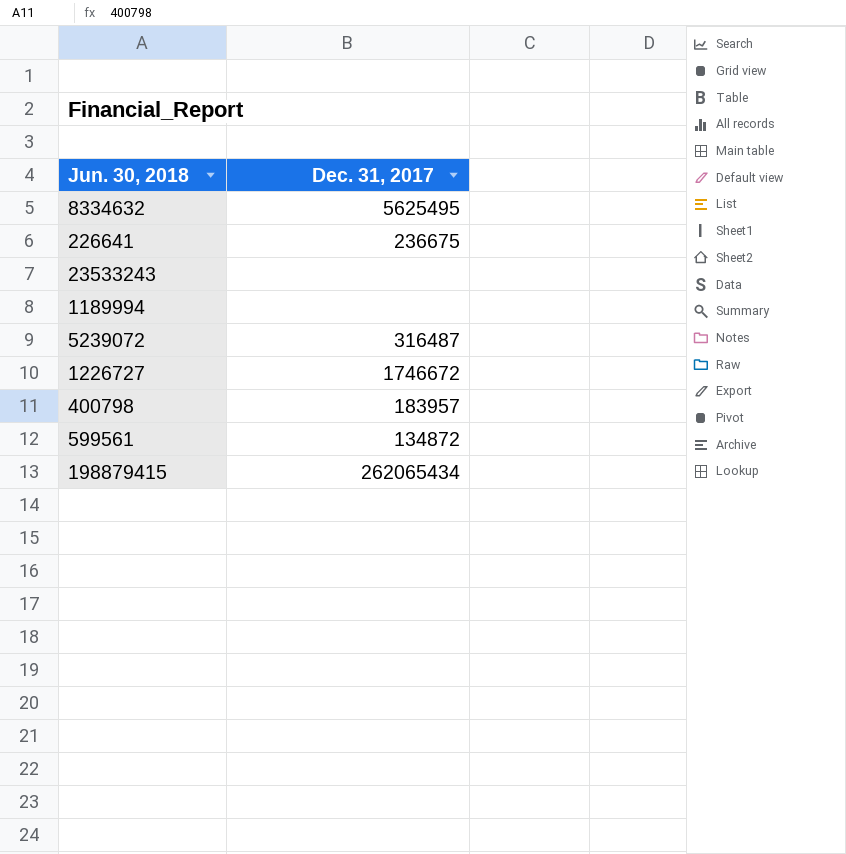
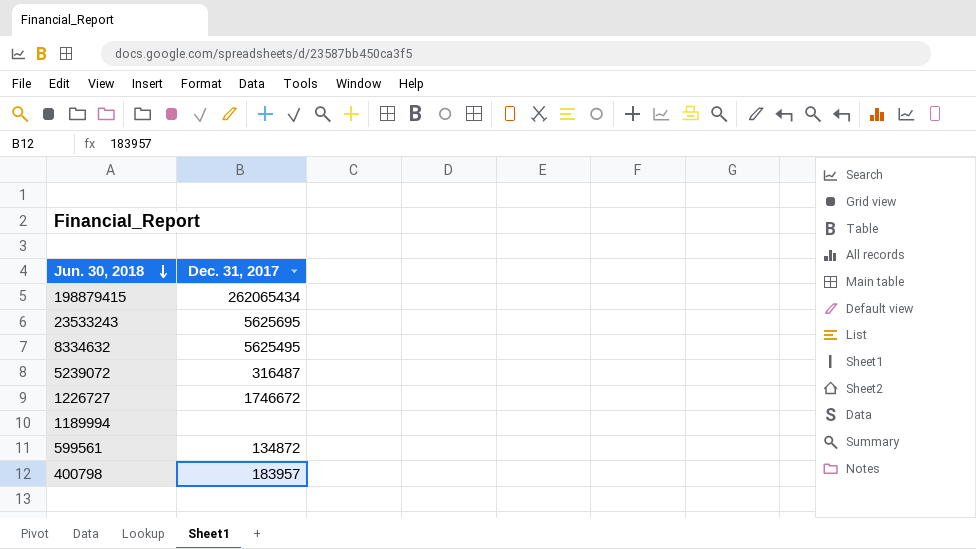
row order: none -> Jun. 30, 2018 descending
row 226641: 236675 -> none
23533243 | Dec. 31, 2017: none -> 5625695

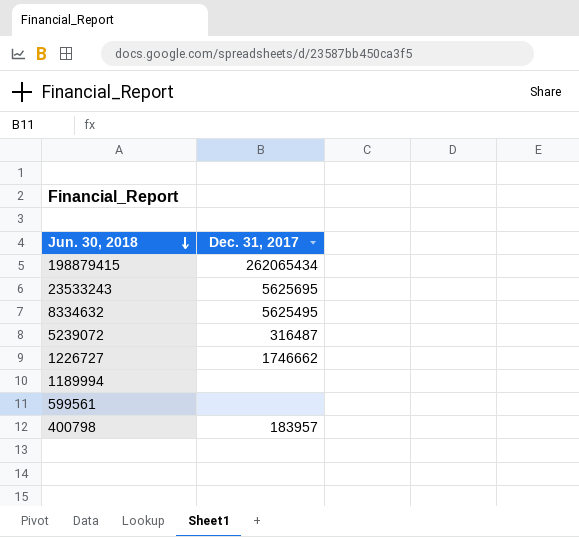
1226727 | Dec. 31, 2017: 1746672 -> 1746662
599561 | Dec. 31, 2017: 134872 -> none

